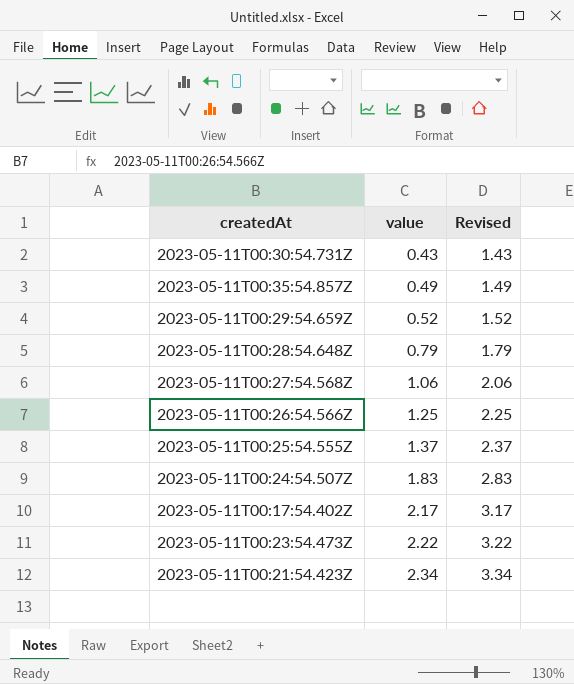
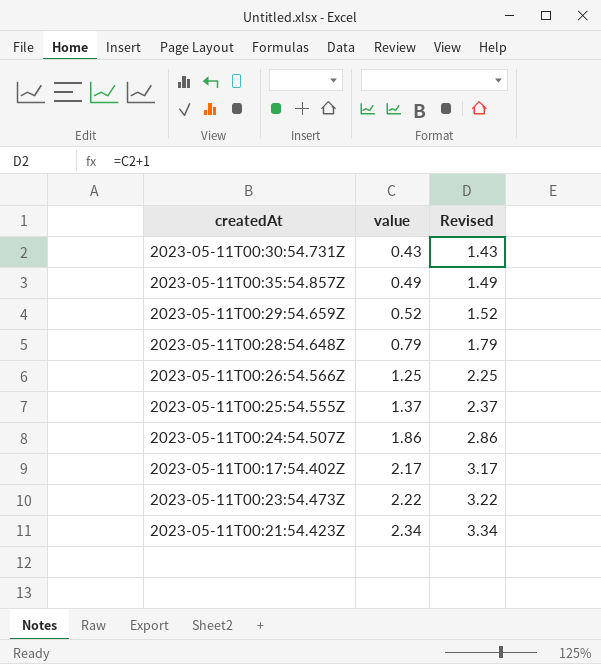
row 2023-05-11T00:27:54.568Z: 1.06 | 2.06 -> none
2023-05-11T00:24:54.507Z | value: 1.83 -> 1.86
2023-05-11T00:24:54.507Z | Revised: 2.83 -> 2.86

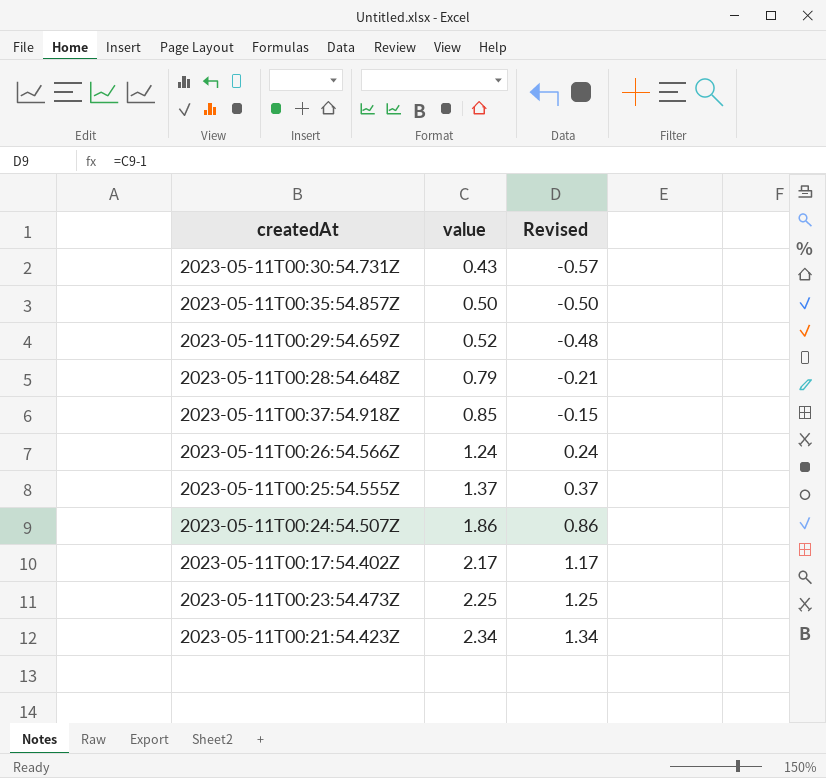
column Revised | formula: [value] + 1 -> [value] - 1
2023-05-11T00:35:54.857Z | value: 0.49 -> 0.50
row 2023-05-11T00:37:54.918Z: none -> 0.85 | -0.15
2023-05-11T00:26:54.566Z | value: 1.25 -> 1.24
2023-05-11T00:23:54.473Z | value: 2.22 -> 2.25

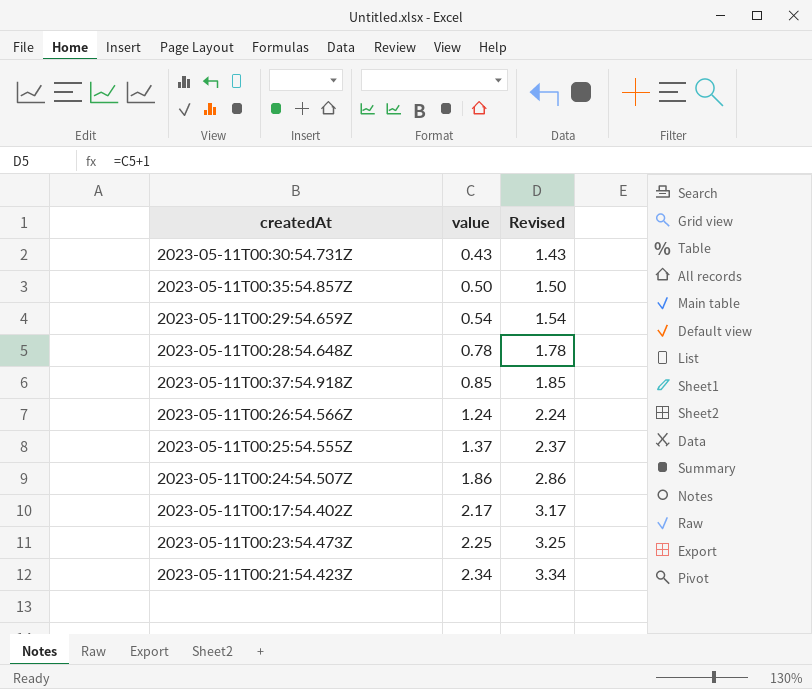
column Revised | formula: [value] - 1 -> [value] + 1
2023-05-11T00:29:54.659Z | value: 0.52 -> 0.54
2023-05-11T00:28:54.648Z | value: 0.79 -> 0.78

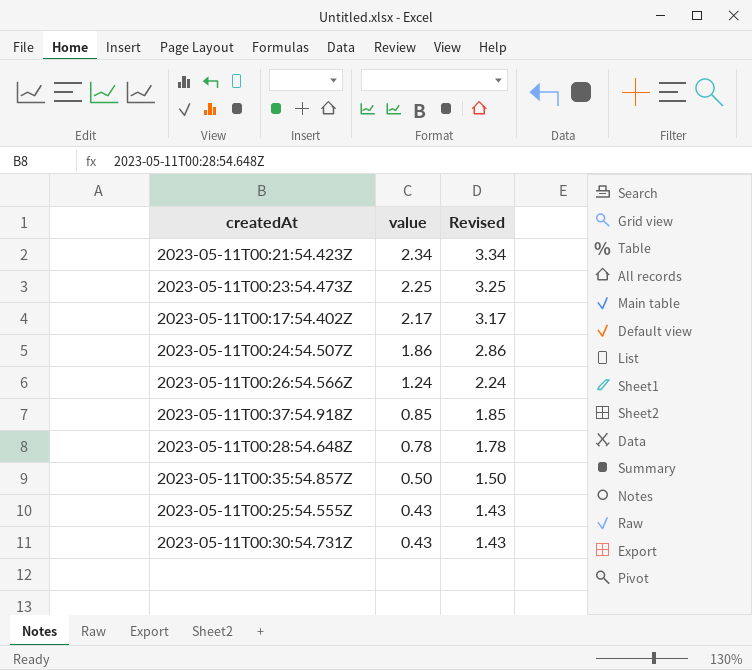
row order: value ascending -> value descending
row 2023-05-11T00:29:54.659Z: 0.54 | 1.54 -> none
2023-05-11T00:25:54.555Z | value: 1.37 -> 0.43
2023-05-11T00:25:54.555Z | Revised: 2.37 -> 1.43

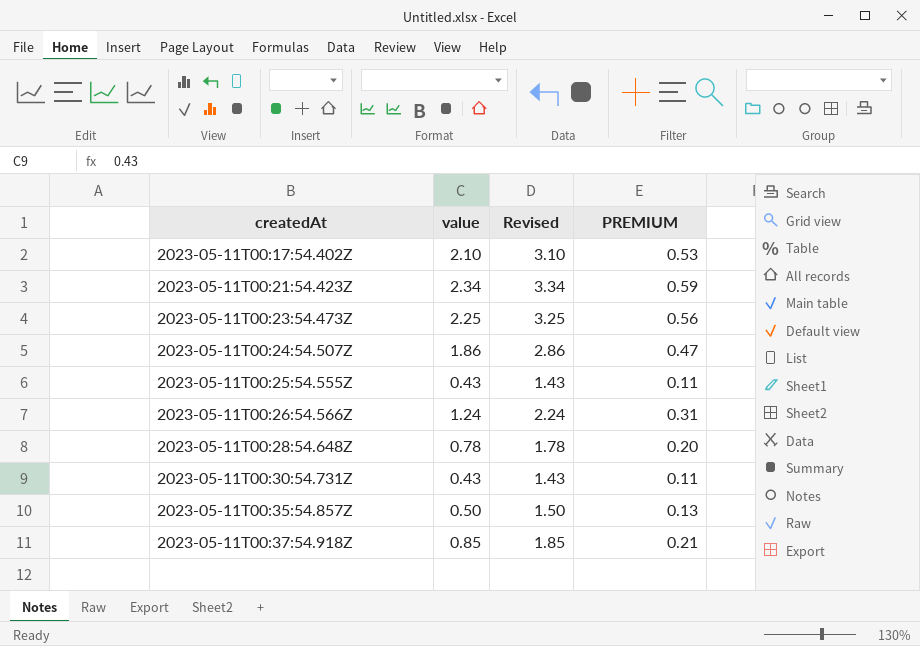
row order: value descending -> createdAt ascending
column PREMIUM | formula: none -> [value] * 0.25
2023-05-11T00:17:54.402Z | value: 2.17 -> 2.10
2023-05-11T00:17:54.402Z | Revised: 3.17 -> 3.10

